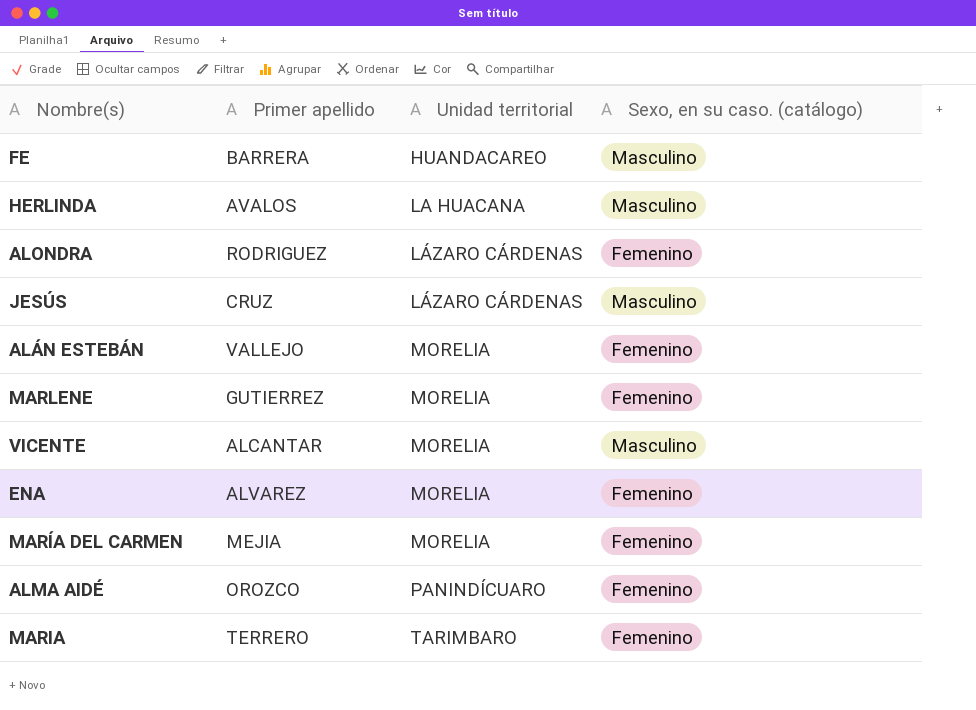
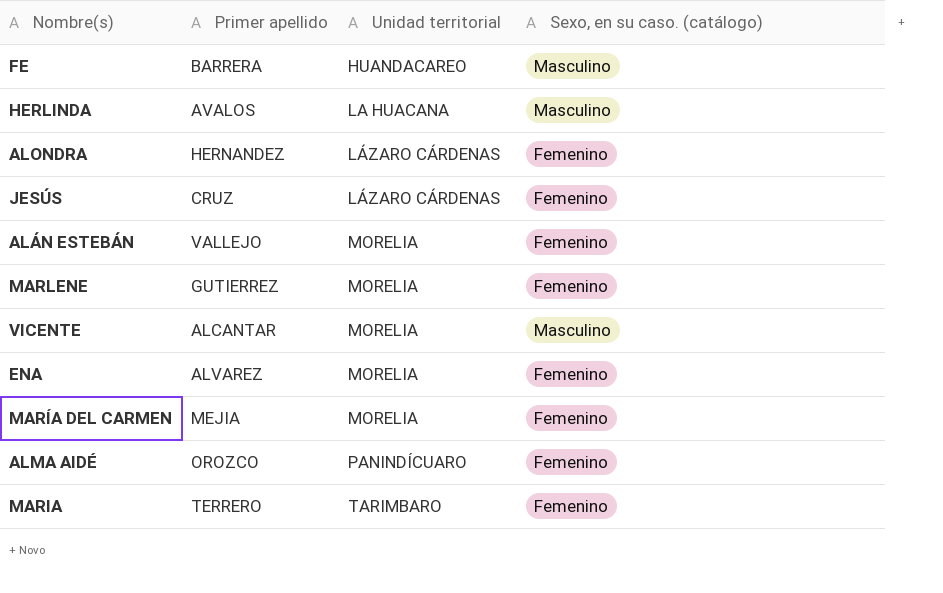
ALONDRA | Primer apellido: RODRIGUEZ -> HERNANDEZ
JESÚS | Sexo, en su caso. (catálogo): Masculino -> Femenino

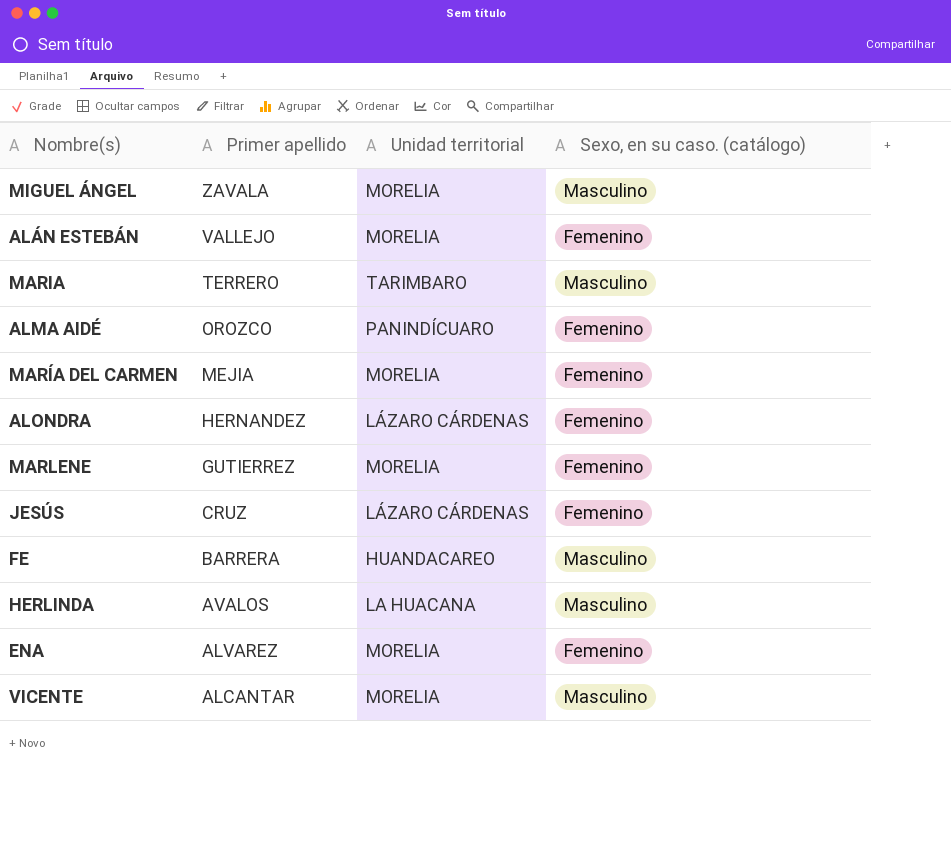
row order: Unidad territorial ascending -> Primer apellido descending
row MIGUEL ÁNGEL: none -> ZAVALA | MORELIA | Masculino
MARIA | Sexo, en su caso. (catálogo): Femenino -> Masculino

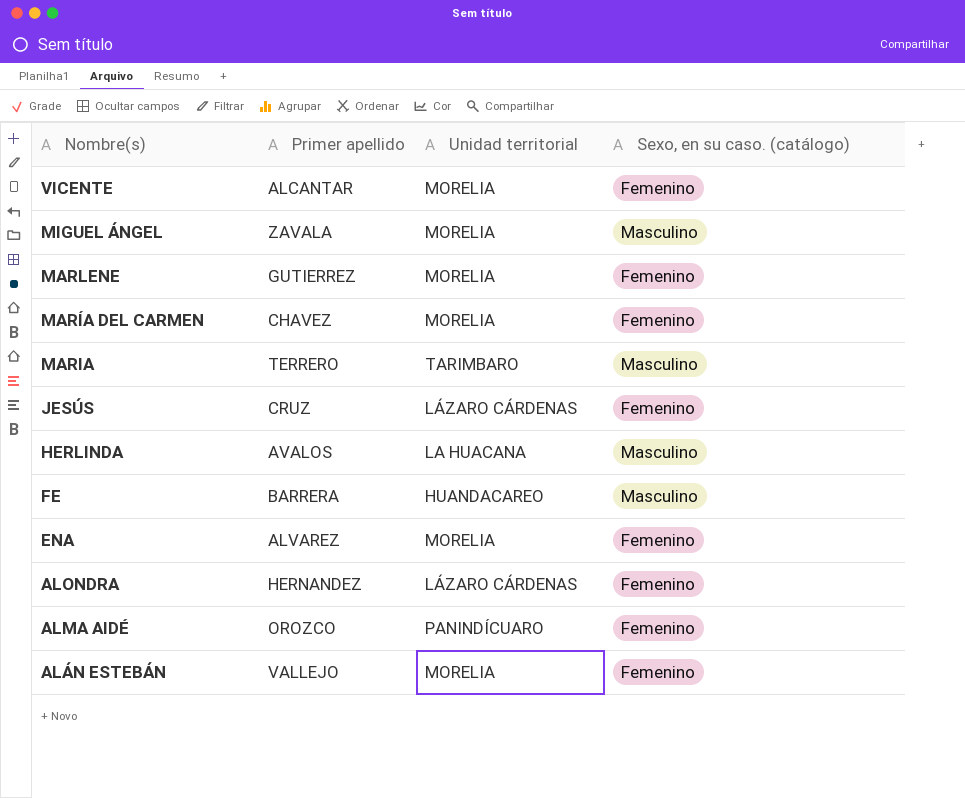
row order: Primer apellido descending -> Nombre(s) descending
VICENTE | Sexo, en su caso. (catálogo): Masculino -> Femenino
MARÍA DEL CARMEN | Primer apellido: MEJIA -> CHAVEZ

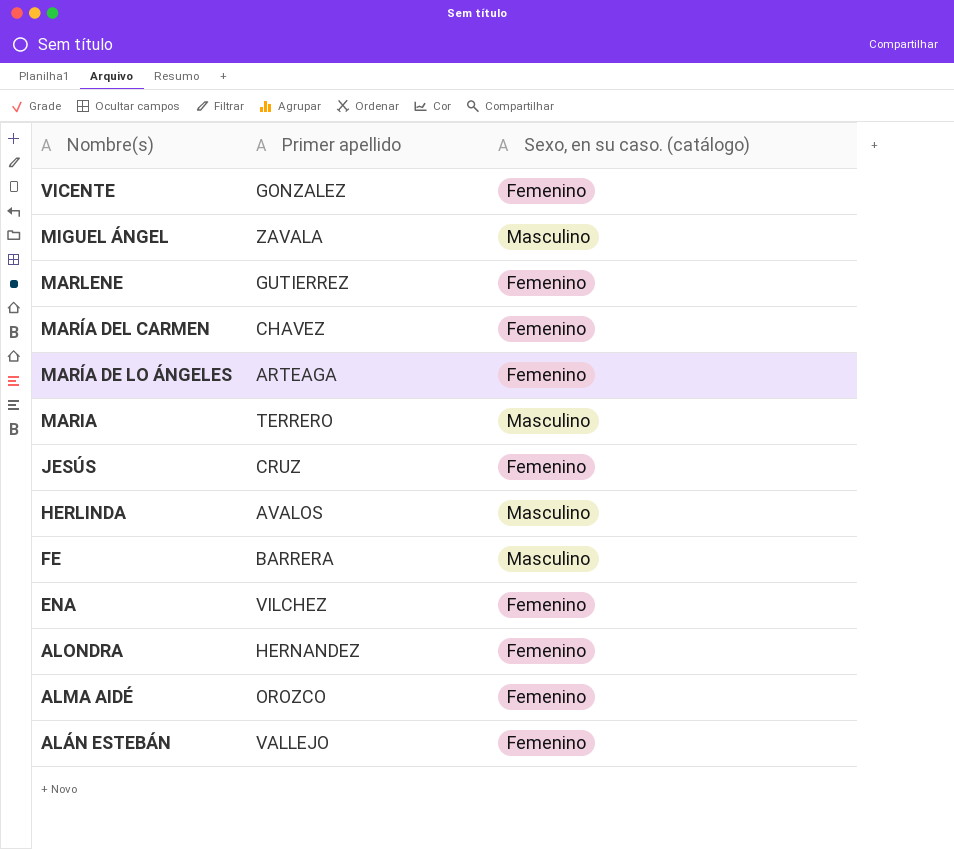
column Unidad territorial | position: 3 -> none
VICENTE | Primer apellido: ALCANTAR -> GONZALEZ
row MARÍA DE LO ÁNGELES: none -> ARTEAGA | Femenino
ENA | Primer apellido: ALVAREZ -> VILCHEZ

